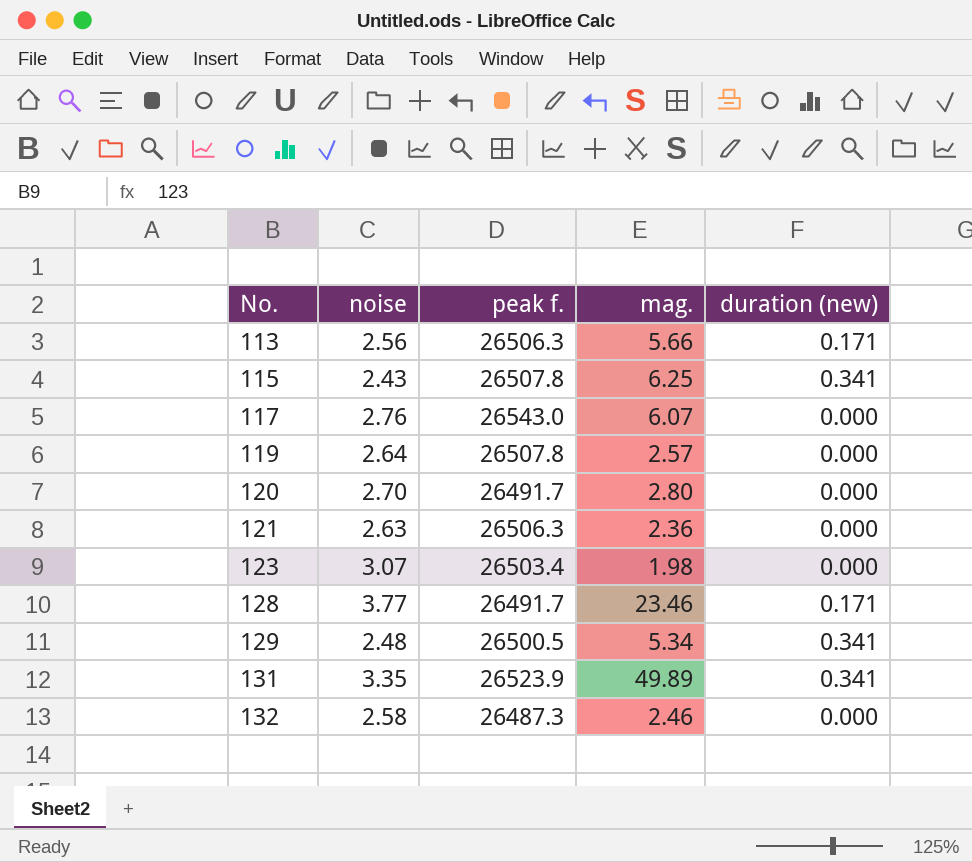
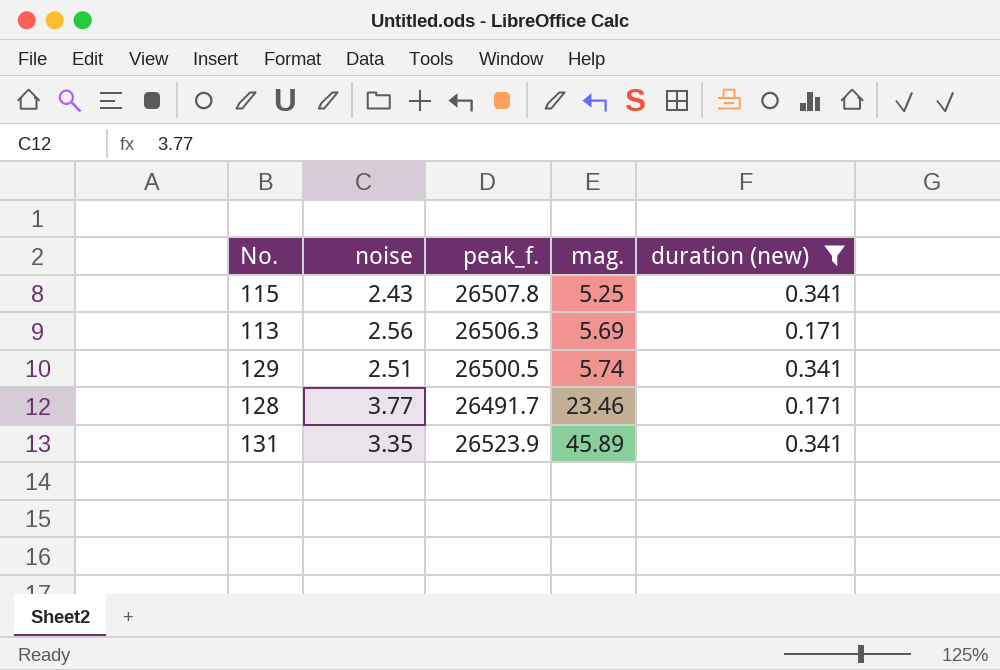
filter: none -> duration (new) != 0.000
row order: No. ascending -> mag. ascending
column name: peak f. -> peak_f.
115 | mag.: 6.25 -> 5.25
113 | mag.: 5.66 -> 5.69
129 | noise: 2.48 -> 2.51
129 | mag.: 5.34 -> 5.74
131 | mag.: 49.89 -> 45.89

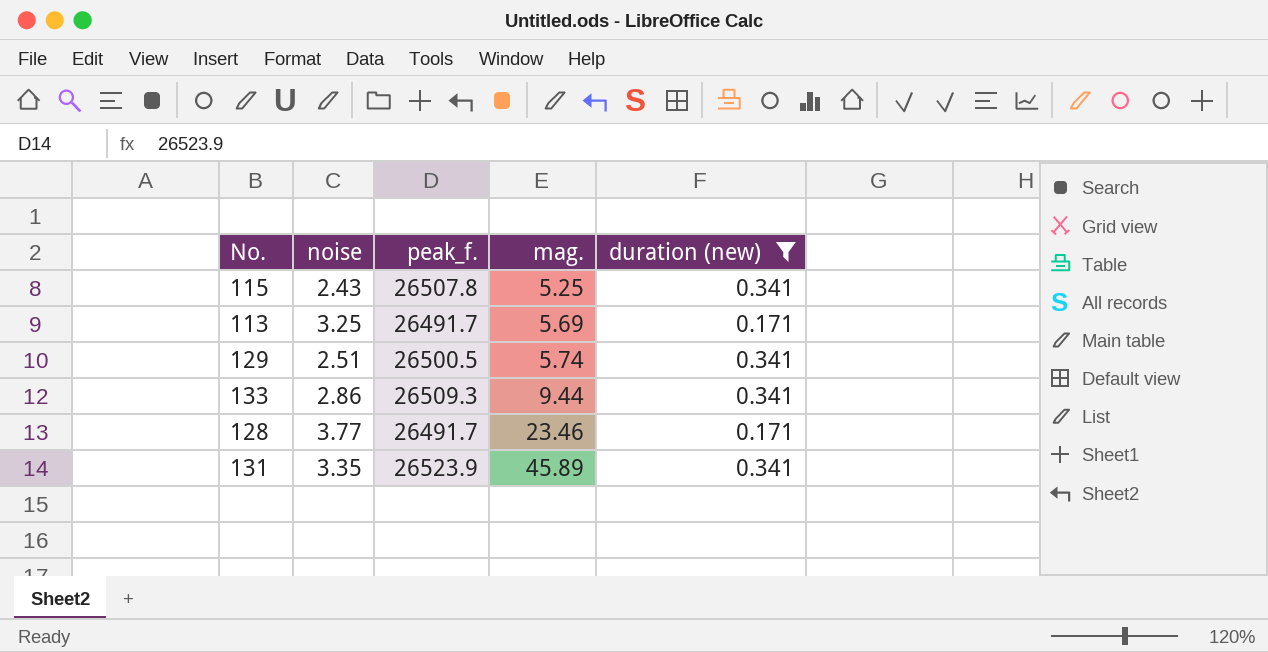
113 | noise: 2.56 -> 3.25
113 | peak_f.: 26506.3 -> 26491.7
row 133: none -> 2.86 | 26509.3 | 9.44 | 0.341

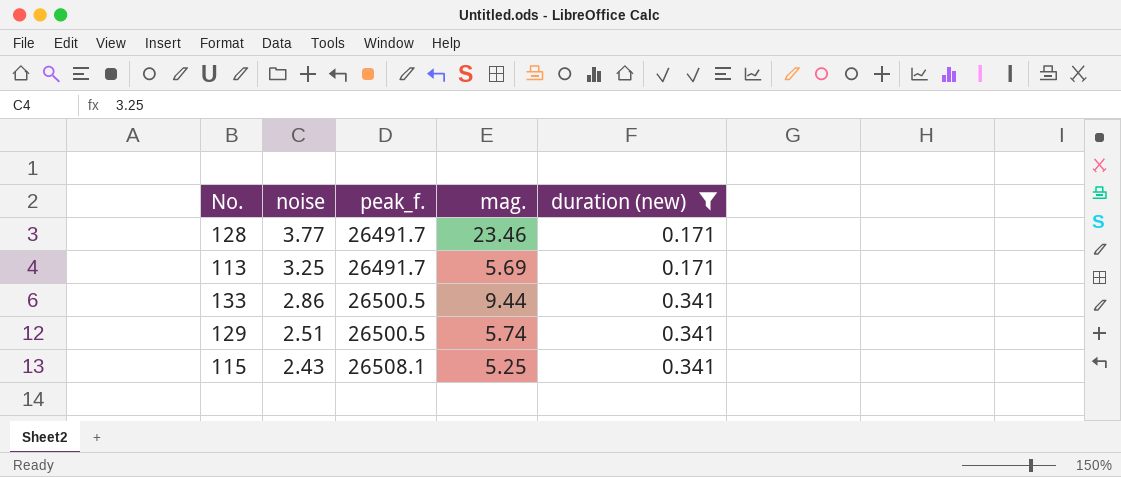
row order: mag. ascending -> noise descending
row 131: 3.35 | 26523.9 | 45.89 | 0.341 -> none
133 | peak_f.: 26509.3 -> 26500.5
115 | peak_f.: 26507.8 -> 26508.1

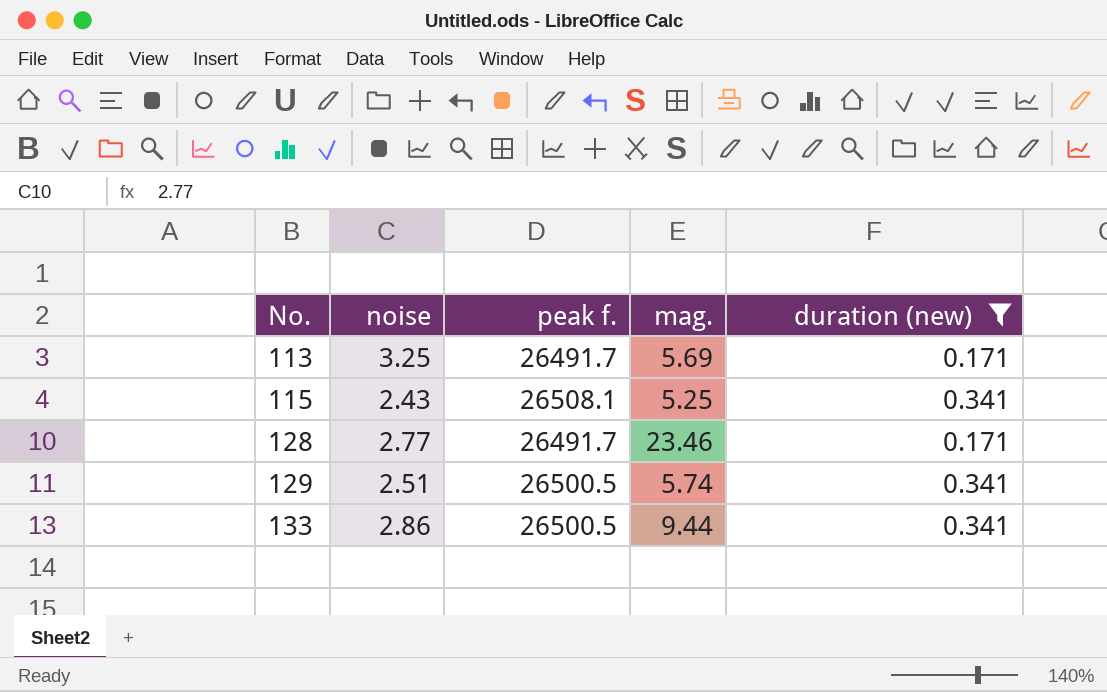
row order: noise descending -> No. ascending
column name: peak_f. -> peak f.
128 | noise: 3.77 -> 2.77

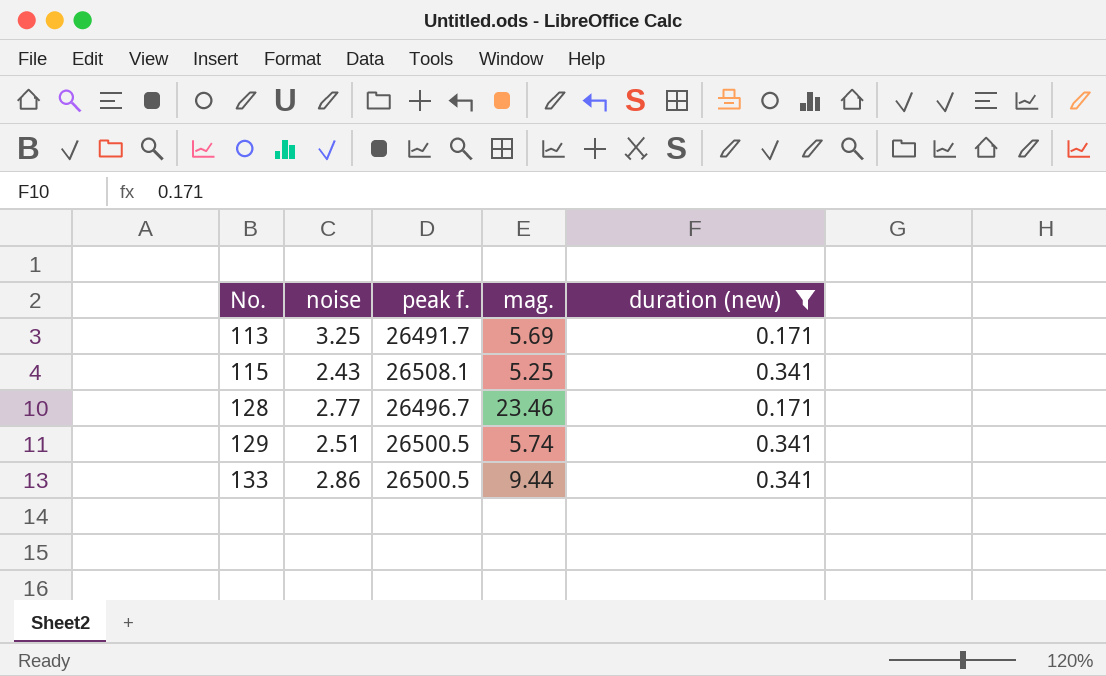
128 | peak f.: 26491.7 -> 26496.7

